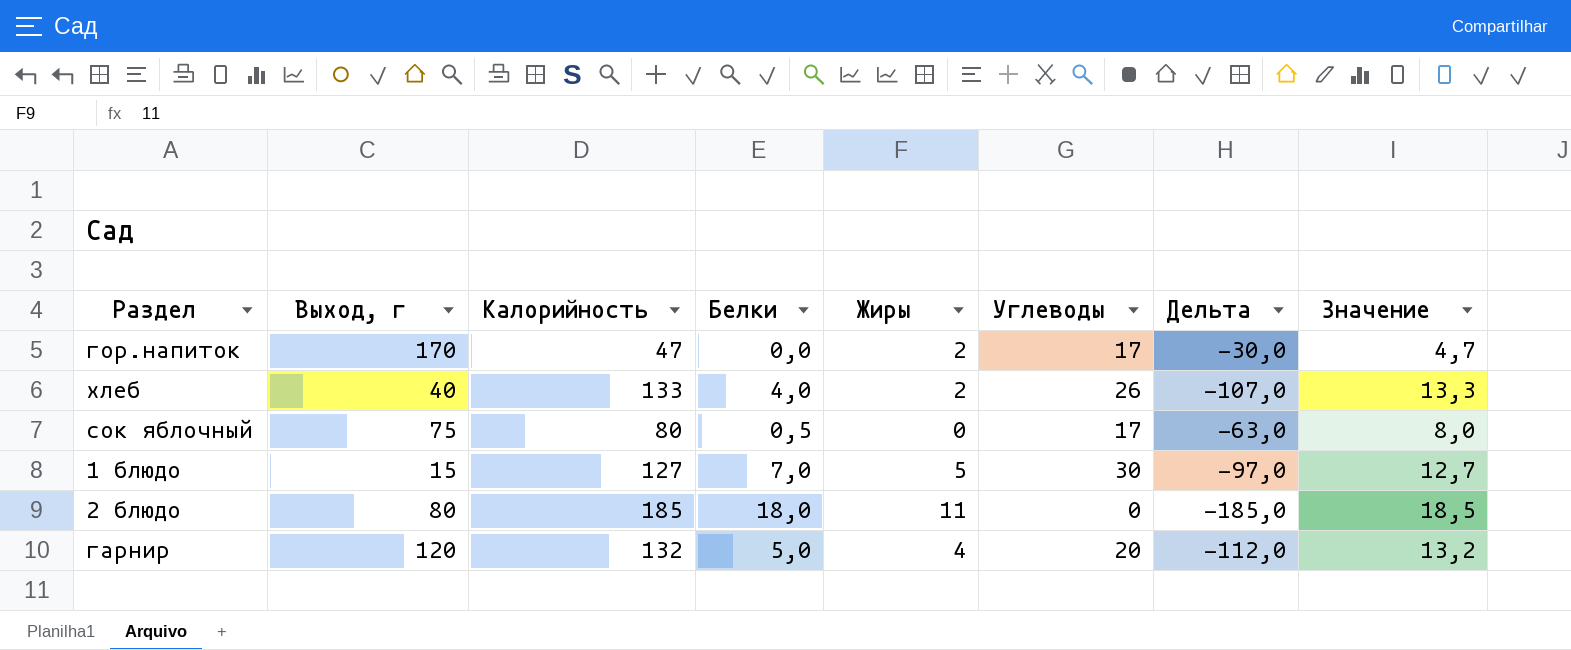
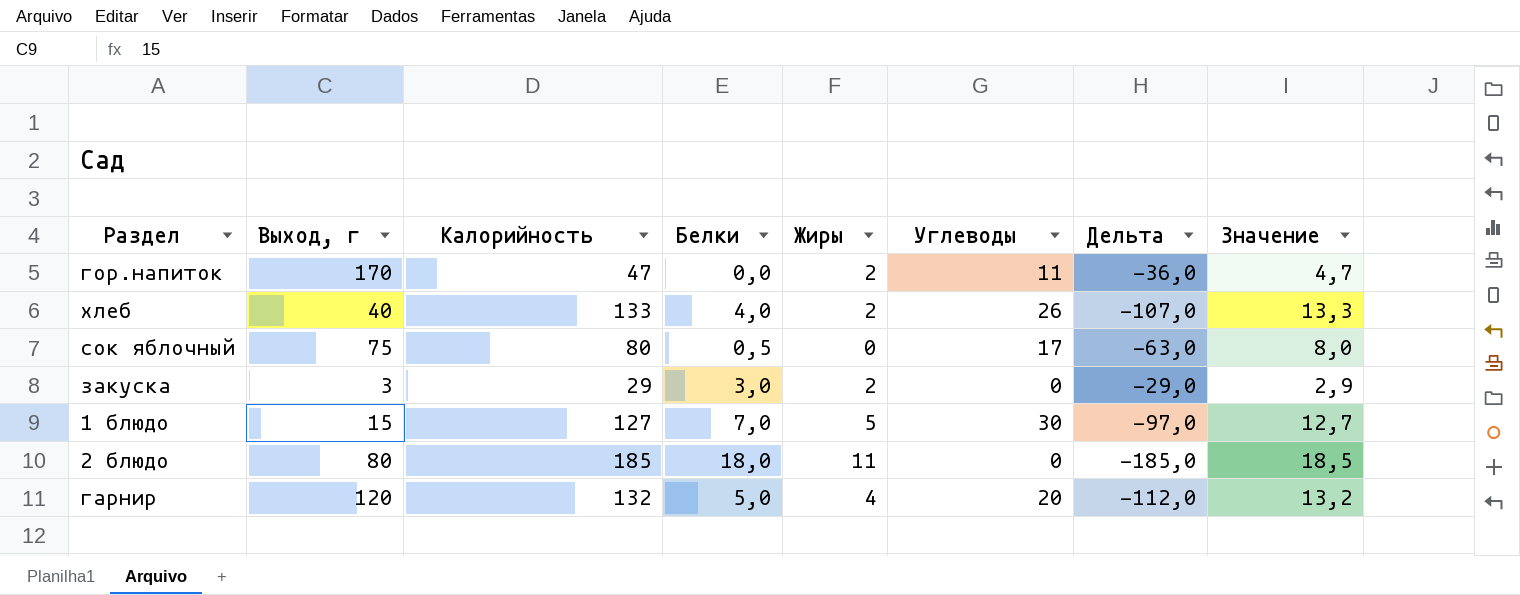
гор.напиток | Углеводы: 17 -> 11
гор.напиток | Дельта: -30,0 -> -36,0
row закуска: none -> 3 | 29 | 3,0 | 2 | 0 | -29,0 | 2,9

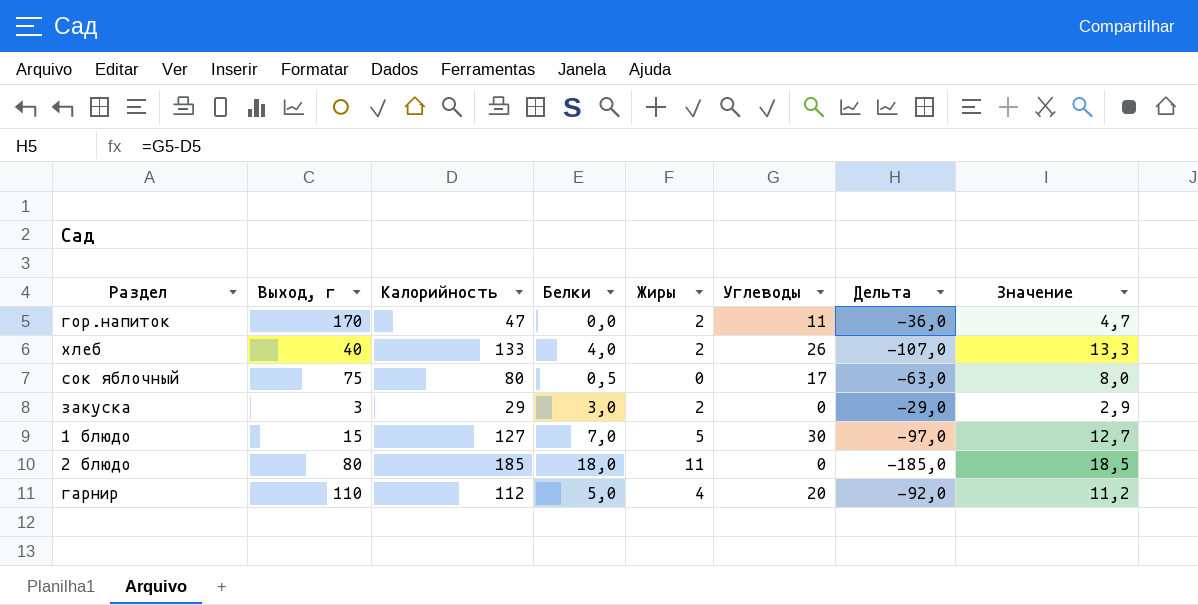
гарнир | Выход, г: 120 -> 110
гарнир | Калорийность: 132 -> 112
гарнир | Дельта: -112,0 -> -92,0
гарнир | Значение: 13,2 -> 11,2

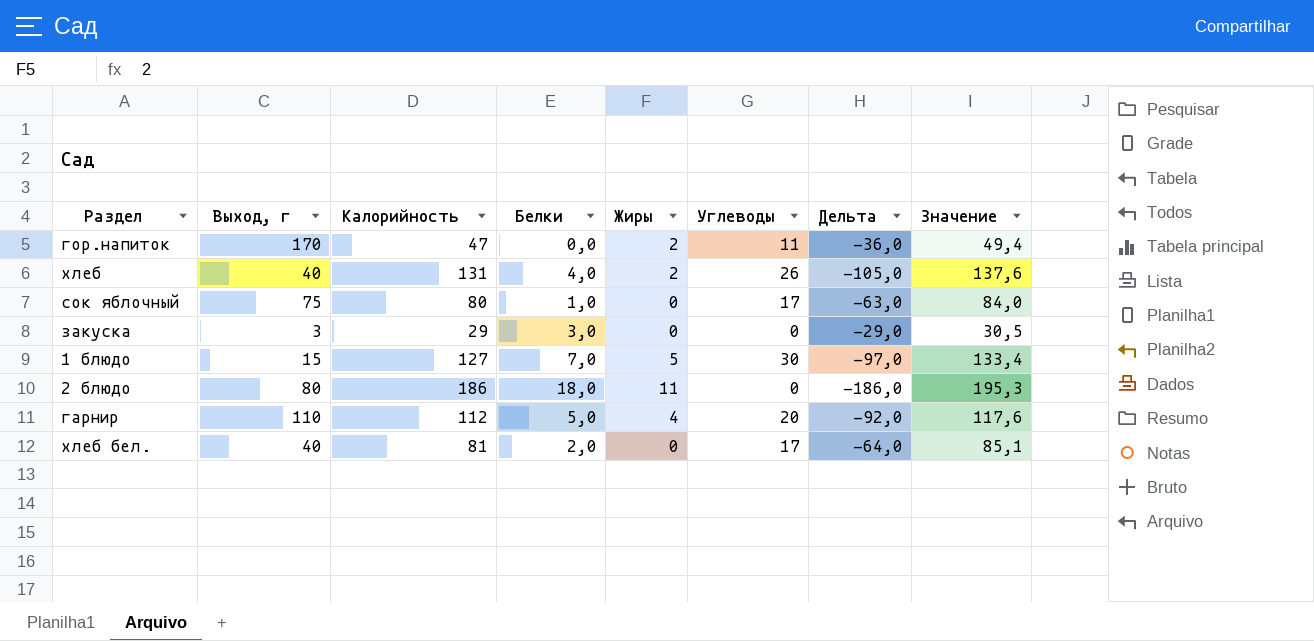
column Значение | formula: [Калорийность] * 0,1 -> [Калорийность] * 1,05
хлеб | Калорийность: 133 -> 131
хлеб | Дельта: -107,0 -> -105,0
сок яблочный | Белки: 0,5 -> 1,0
закуска | Жиры: 2 -> 0
2 блюдо | Калорийность: 185 -> 186
2 блюдо | Дельта: -185,0 -> -186,0
row хлеб бел.: none -> 40 | 81 | 2,0 | 0 | 17 | -64,0 | 85,1

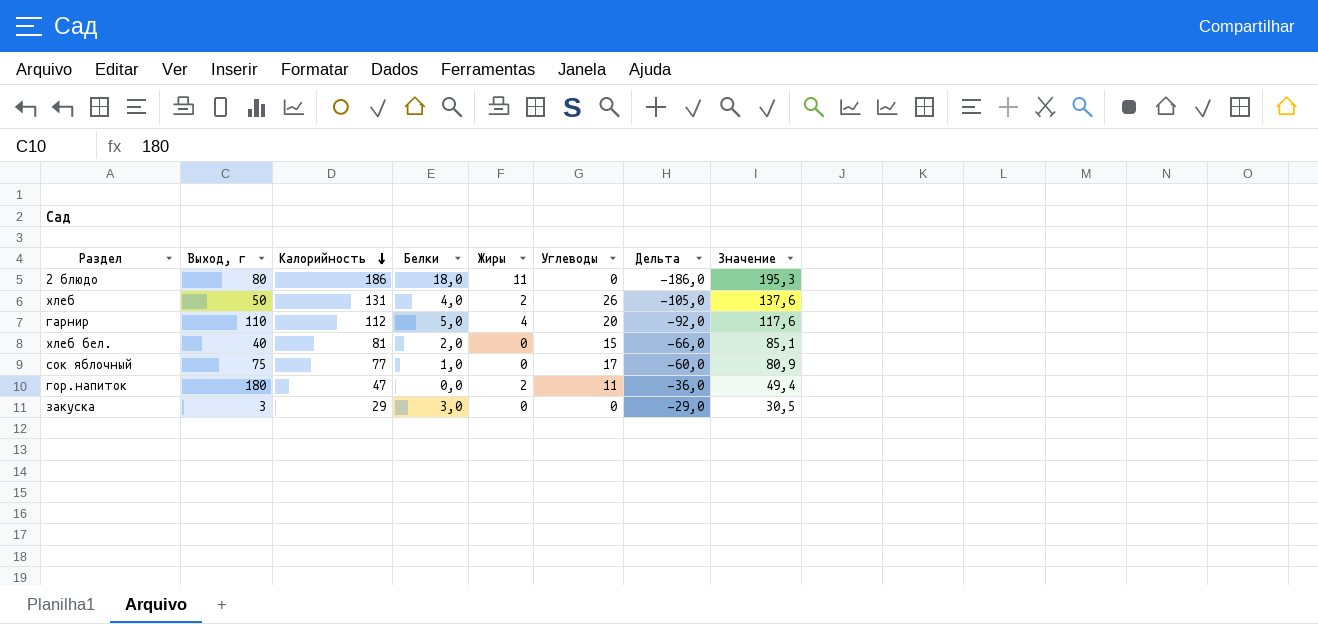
row order: none -> Калорийность descending
row 1 блюдо: 15 | 127 | 7,0 | 5 | 30 | -97,0 | 133,4 -> none
хлеб | Выход, г: 40 -> 50
хлеб бел. | Углеводы: 17 -> 15
хлеб бел. | Дельта: -64,0 -> -66,0
сок яблочный | Калорийность: 80 -> 77
сок яблочный | Дельта: -63,0 -> -60,0
сок яблочный | Значение: 84,0 -> 80,9
гор.напиток | Выход, г: 170 -> 180

